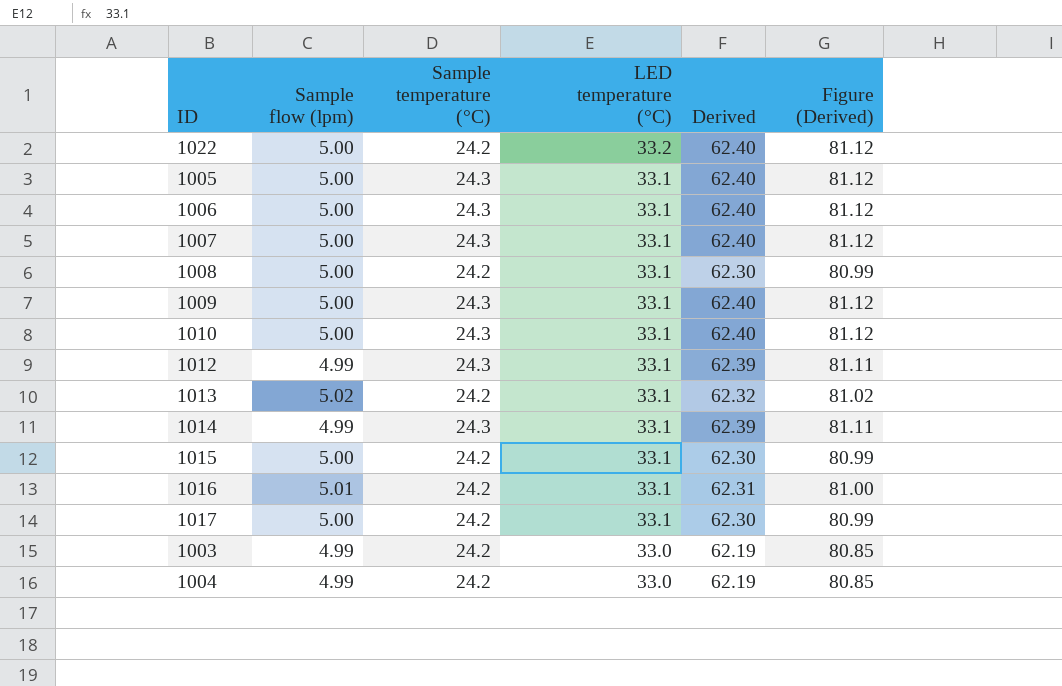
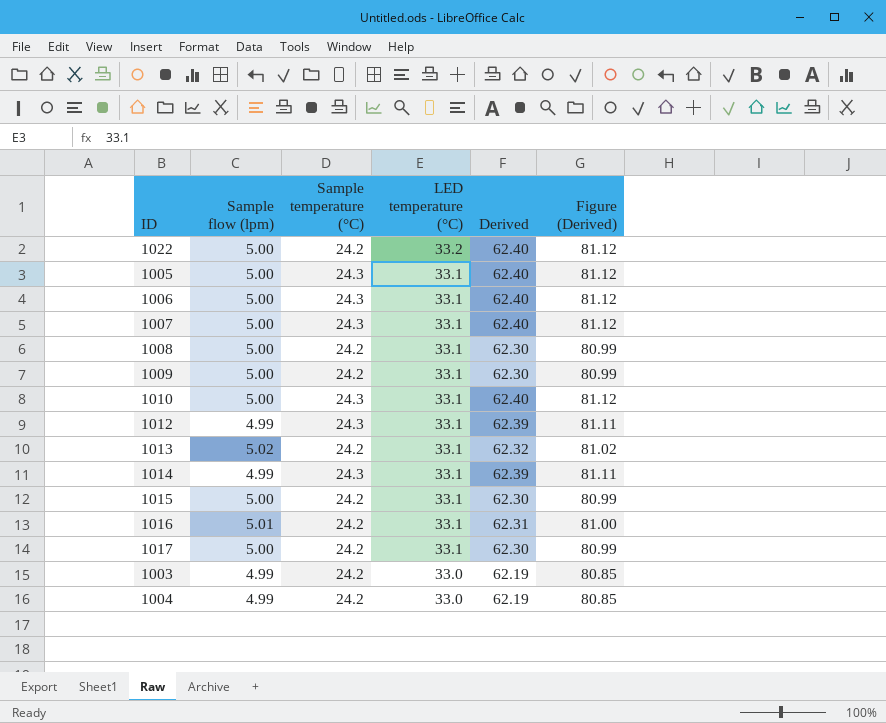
1009 | Sample temperature (°C): 24.3 -> 24.2
1009 | Derived: 62.40 -> 62.30
1009 | Figure (Derived): 81.12 -> 80.99

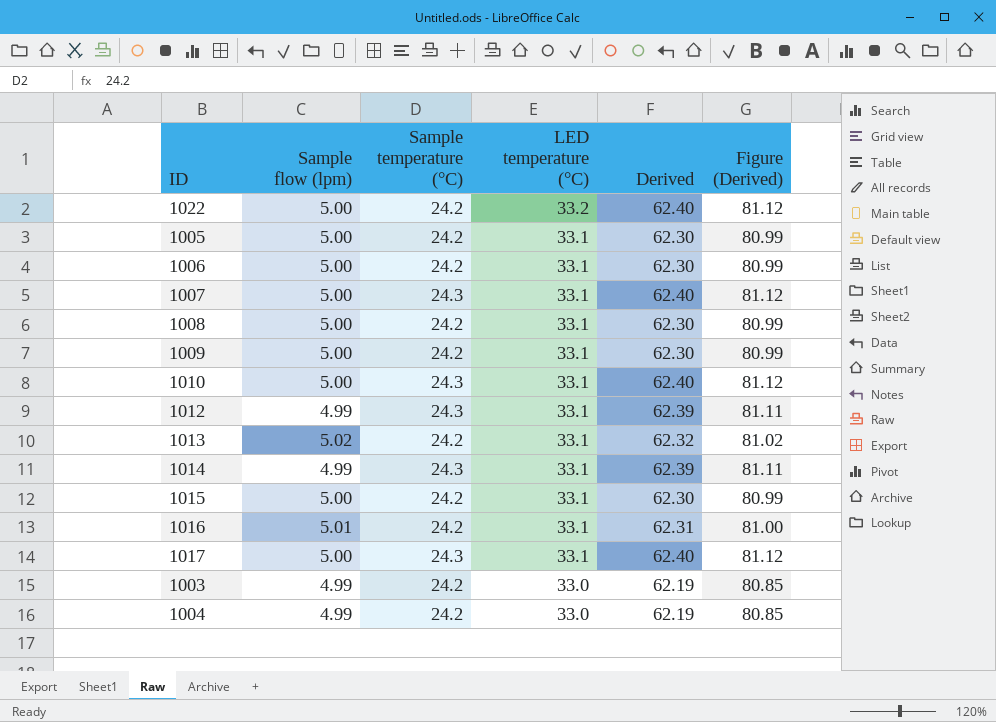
1005 | Sample temperature (°C): 24.3 -> 24.2
1005 | Derived: 62.40 -> 62.30
1005 | Figure (Derived): 81.12 -> 80.99
1006 | Sample temperature (°C): 24.3 -> 24.2
1006 | Derived: 62.40 -> 62.30
1006 | Figure (Derived): 81.12 -> 80.99
1017 | Sample temperature (°C): 24.2 -> 24.3
1017 | Derived: 62.30 -> 62.40
1017 | Figure (Derived): 80.99 -> 81.12

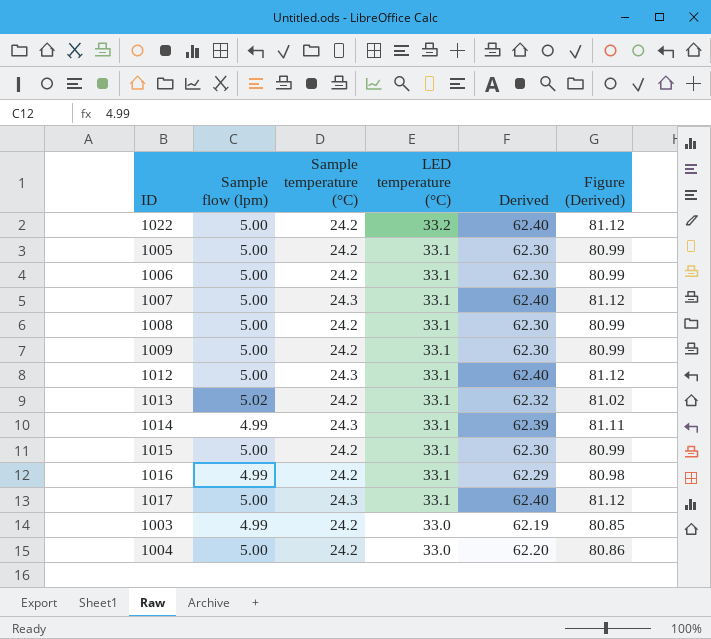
row 1010: 5.00 | 24.3 | 33.1 | 62.40 | 81.12 -> none
1012 | Sample flow (lpm): 4.99 -> 5.00
1012 | Derived: 62.39 -> 62.40
1012 | Figure (Derived): 81.11 -> 81.12
1016 | Sample flow (lpm): 5.01 -> 4.99
1016 | Derived: 62.31 -> 62.29
1016 | Figure (Derived): 81.00 -> 80.98
1004 | Sample flow (lpm): 4.99 -> 5.00
1004 | Derived: 62.19 -> 62.20
1004 | Figure (Derived): 80.85 -> 80.86

